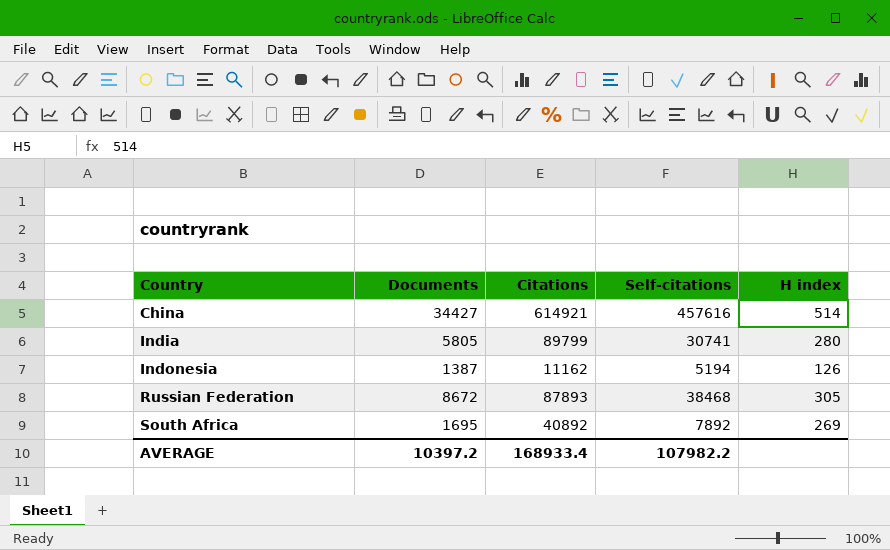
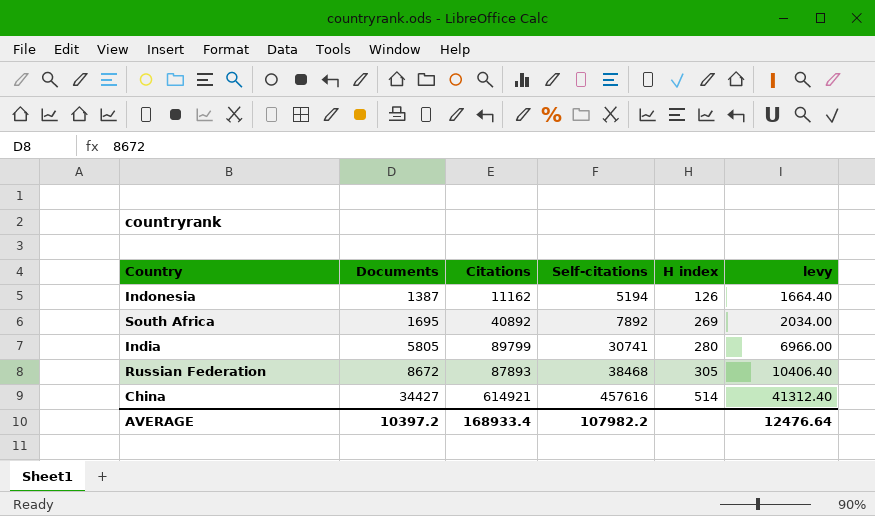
row order: Country ascending -> Documents ascending
column levy | formula: none -> [Documents] * 1.2

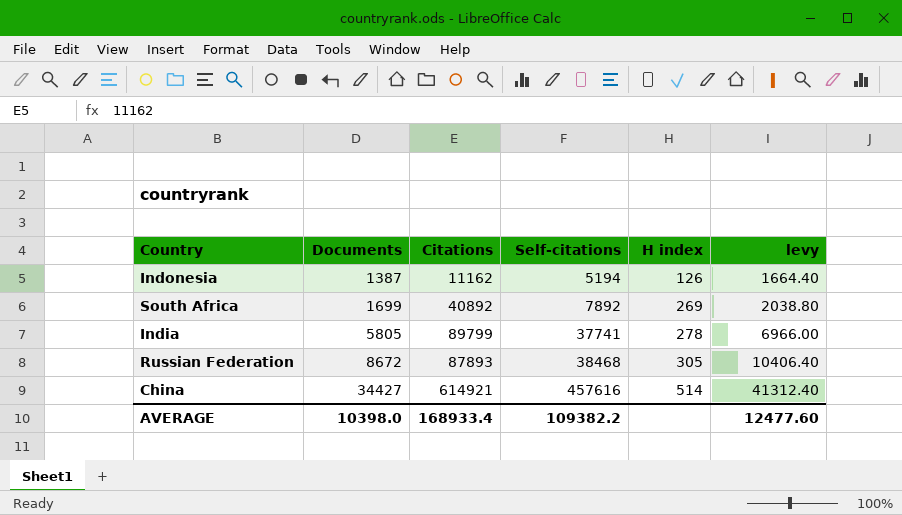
South Africa | Documents: 1695 -> 1699
South Africa | levy: 2034.00 -> 2038.80
India | Self-citations: 30741 -> 37741
India | H index: 280 -> 278
AVERAGE | Documents: 10397.2 -> 10398.0
AVERAGE | Self-citations: 107982.2 -> 109382.2
AVERAGE | levy: 12476.64 -> 12477.60

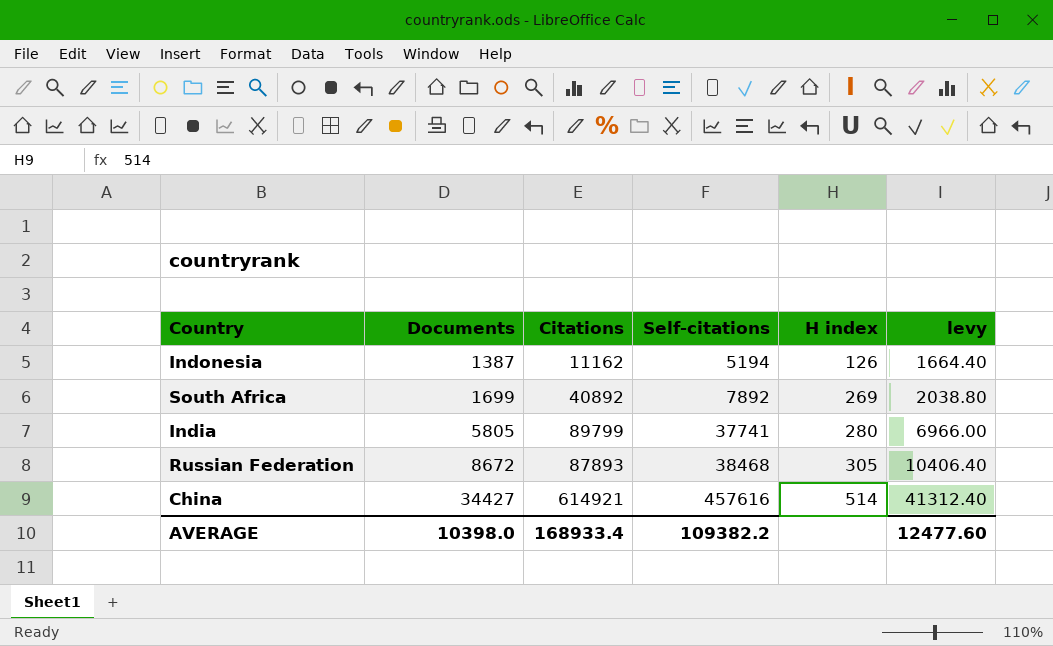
India | H index: 278 -> 280

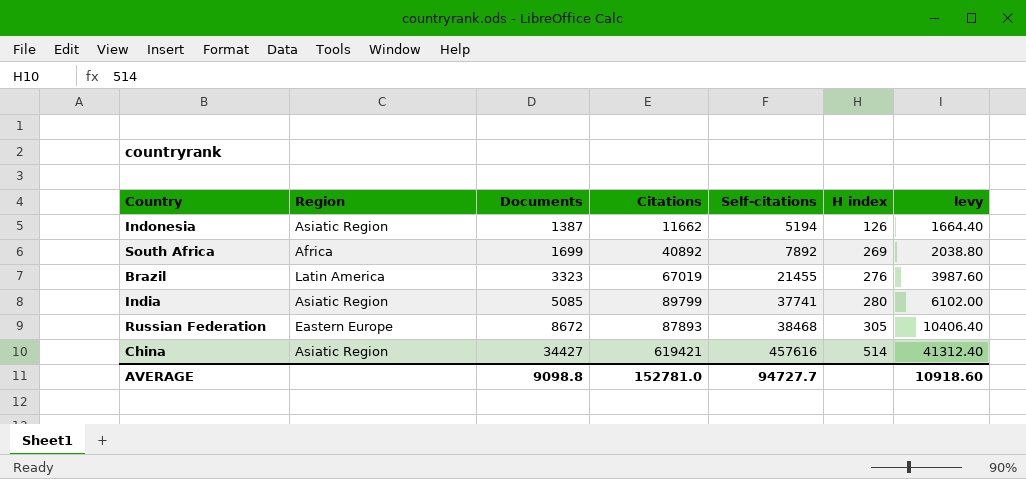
column Region | position: none -> 2
Indonesia | Citations: 11162 -> 11662
row Brazil: none -> Latin America | 3323 | 67019 | 21455 | 276 | 3987.60
India | Documents: 5805 -> 5085
India | levy: 6966.00 -> 6102.00
China | Citations: 614921 -> 619421
AVERAGE | Documents: 10398.0 -> 9098.8
AVERAGE | Citations: 168933.4 -> 152781.0
AVERAGE | Self-citations: 109382.2 -> 94727.7
AVERAGE | levy: 12477.60 -> 10918.60

